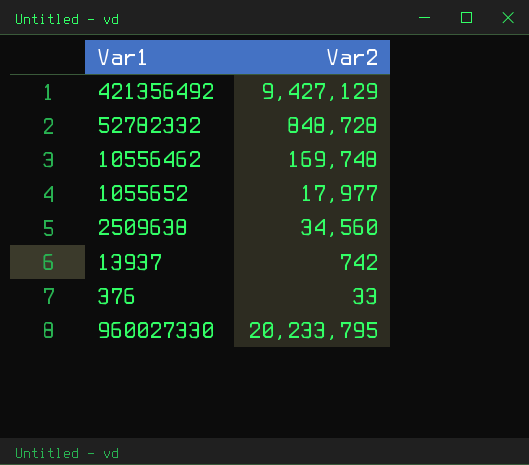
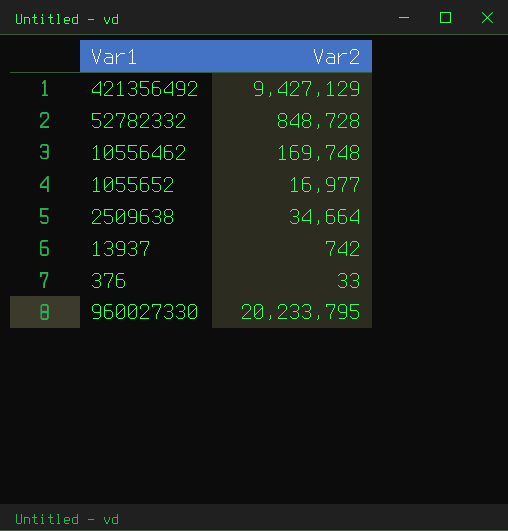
1055652 | Var2: 17,977 -> 16,977
2509638 | Var2: 34,560 -> 34,664

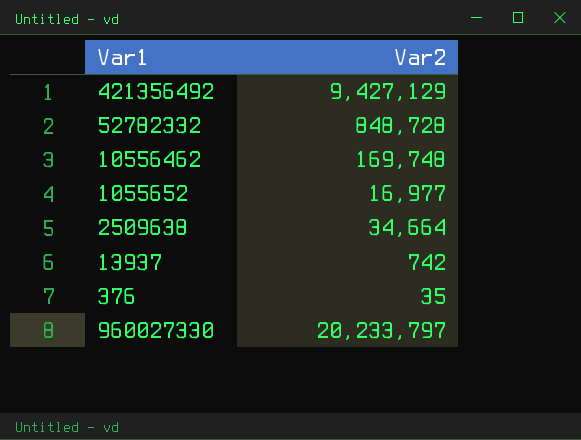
376 | Var2: 33 -> 35
960027330 | Var2: 20,233,795 -> 20,233,797

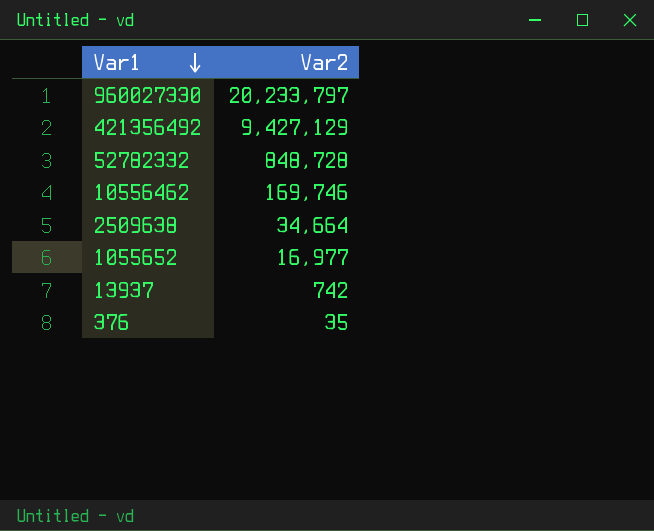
row order: none -> Var1 descending
10556462 | Var2: 169,748 -> 169,746

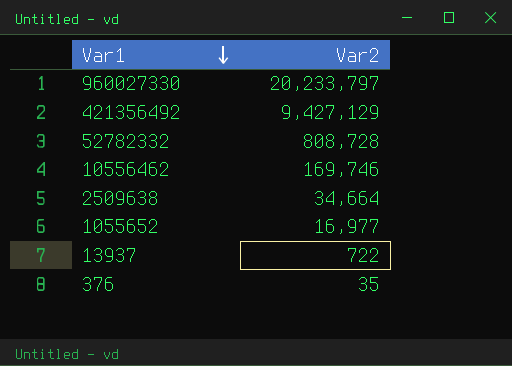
52782332 | Var2: 848,728 -> 808,728
13937 | Var2: 742 -> 722

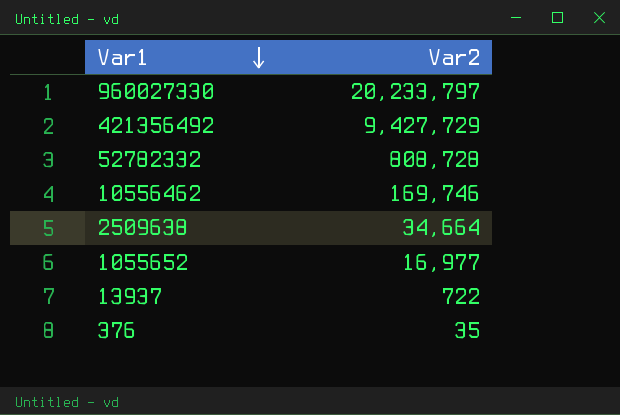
421356492 | Var2: 9,427,129 -> 9,427,729

